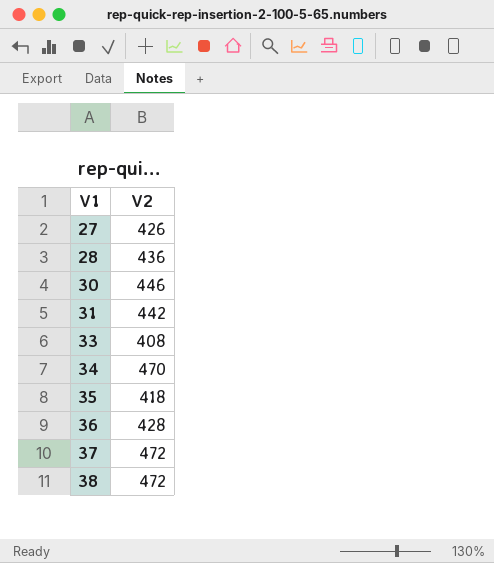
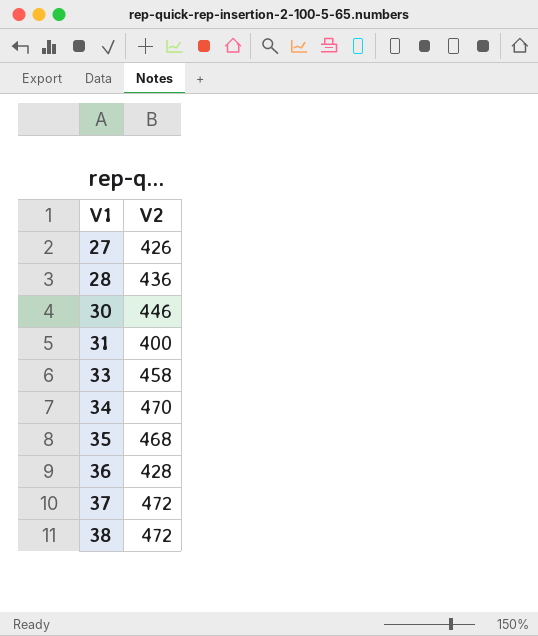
31 | V2: 442 -> 400
33 | V2: 408 -> 458
35 | V2: 418 -> 468

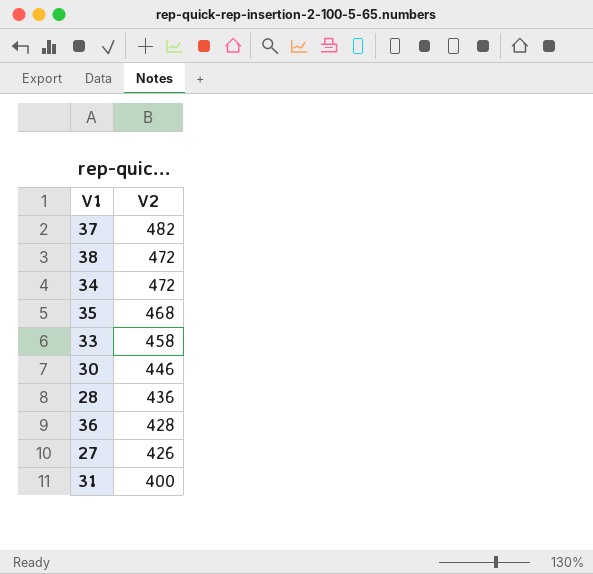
row order: V1 ascending -> V2 descending
37 | V2: 472 -> 482
34 | V2: 470 -> 472

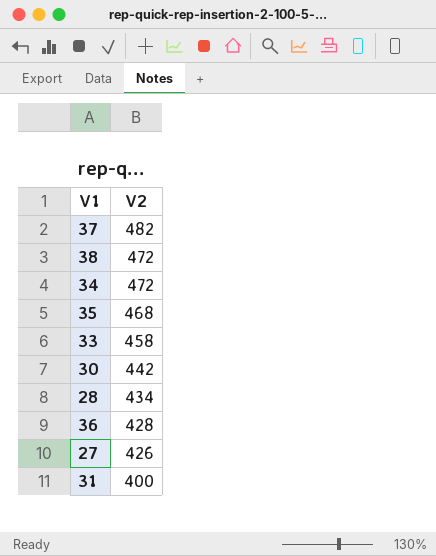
30 | V2: 446 -> 442
28 | V2: 436 -> 434

